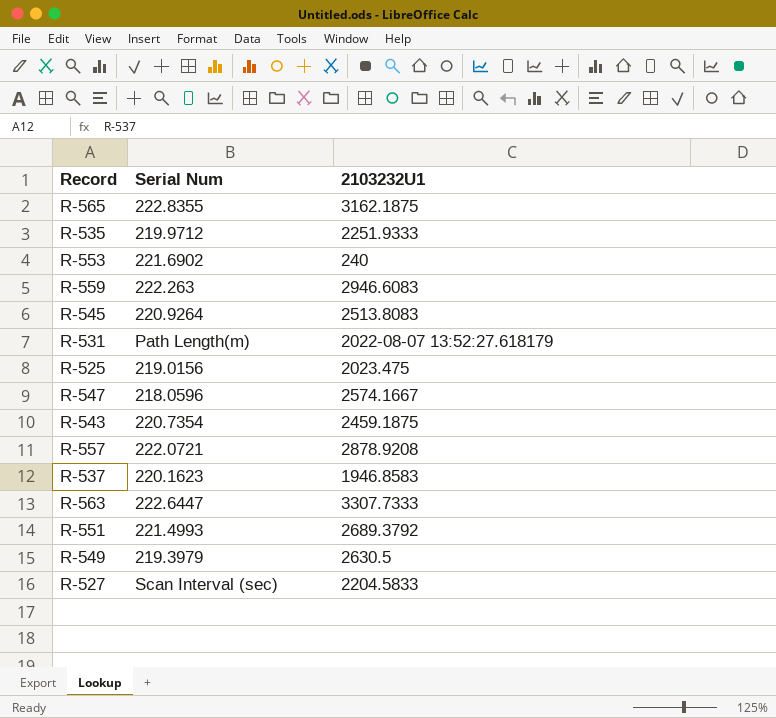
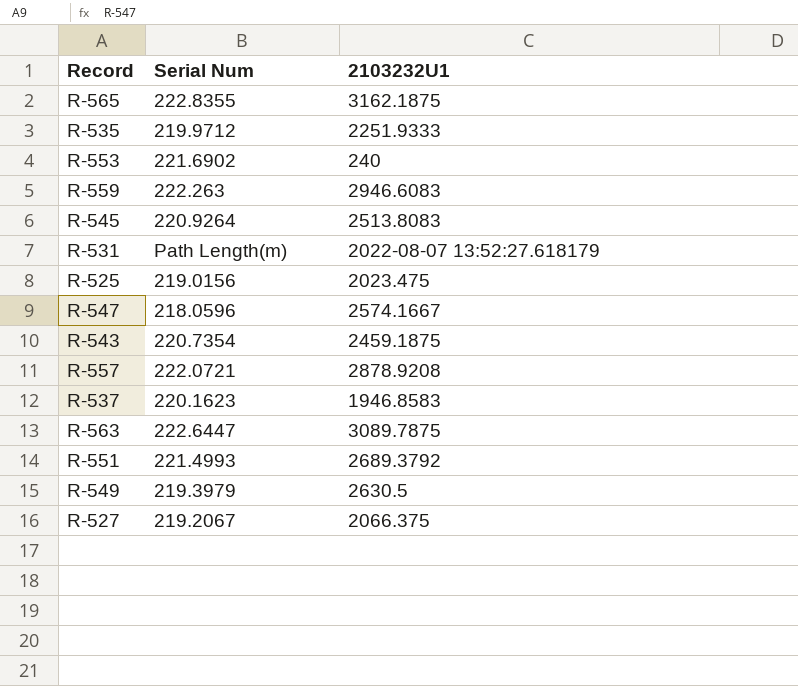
R-563 | 2103232U1: 3307.7333 -> 3089.7875
R-527 | Serial Num: Scan Interval (sec) -> 219.2067
R-527 | 2103232U1: 2204.5833 -> 2066.375

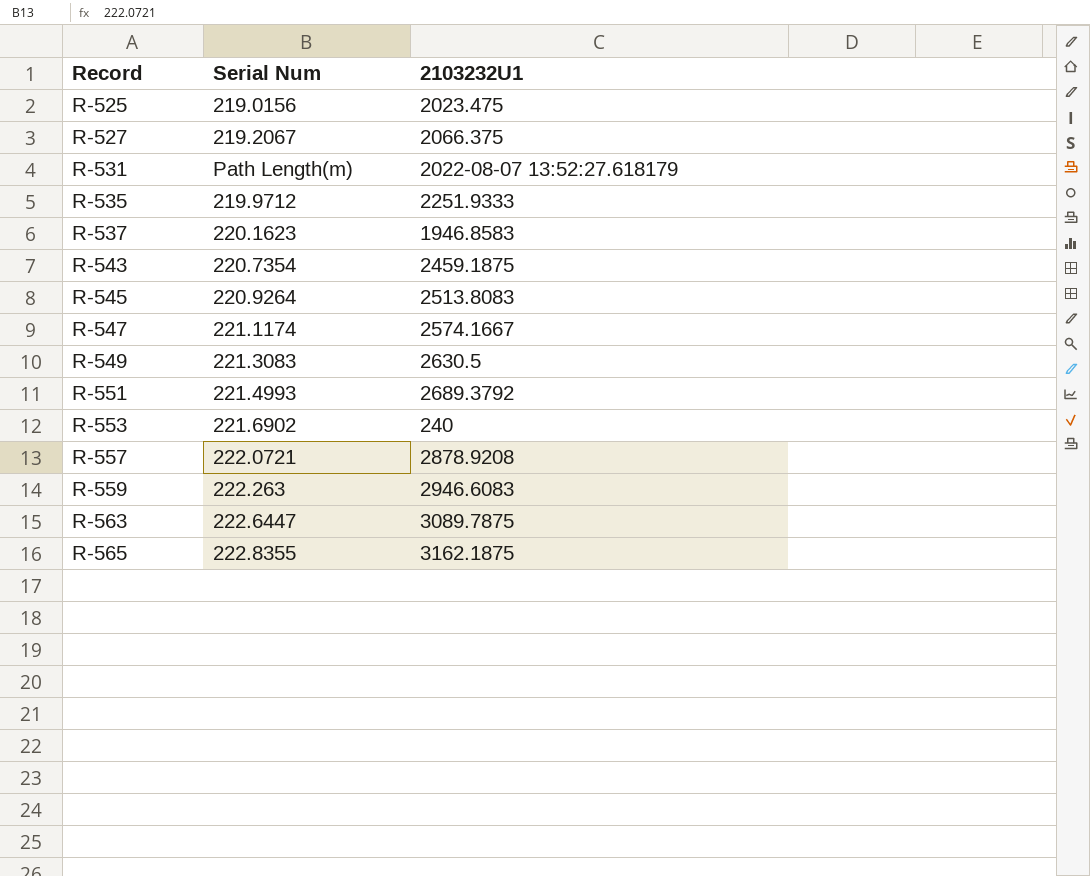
row order: none -> Record ascending
R-547 | Serial Num: 218.0596 -> 221.1174
R-549 | Serial Num: 219.3979 -> 221.3083

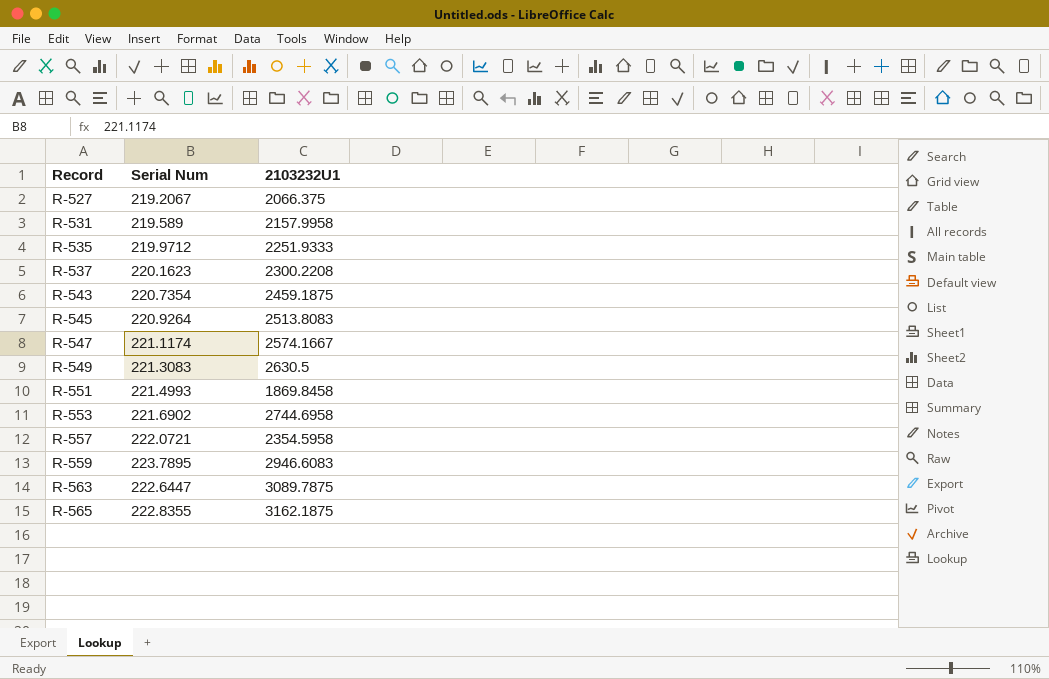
row R-525: 219.0156 | 2023.475 -> none
R-531 | Serial Num: Path Length(m) -> 219.589
R-531 | 2103232U1: 2022-08-07 13:52:27.618179 -> 2157.9958
R-537 | 2103232U1: 1946.8583 -> 2300.2208
R-551 | 2103232U1: 2689.3792 -> 1869.8458
R-553 | 2103232U1: 240 -> 2744.6958
R-557 | 2103232U1: 2878.9208 -> 2354.5958
R-559 | Serial Num: 222.263 -> 223.7895

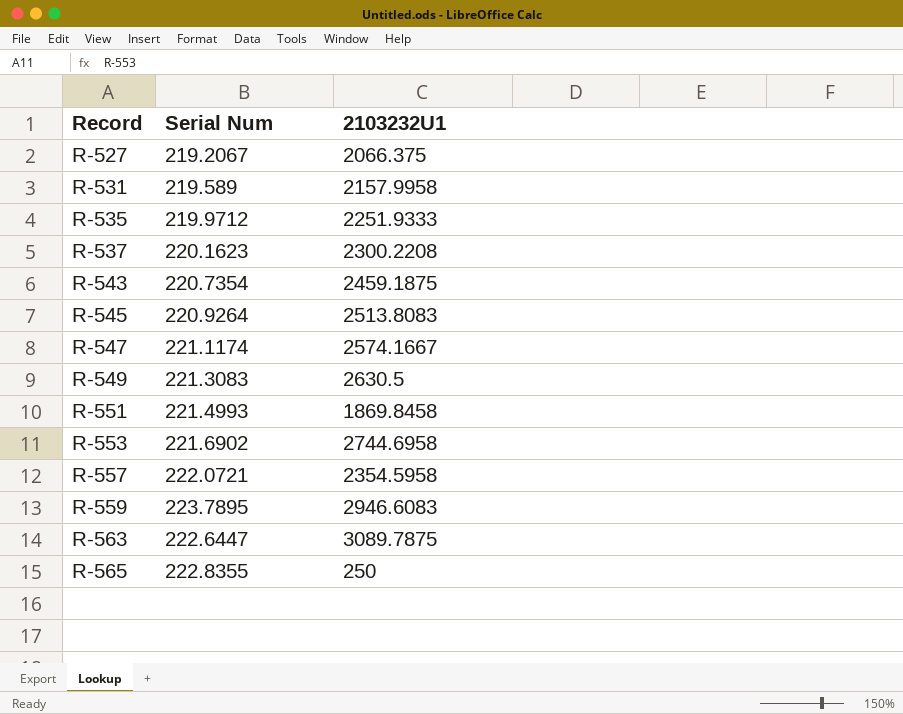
R-565 | 2103232U1: 3162.1875 -> 250

